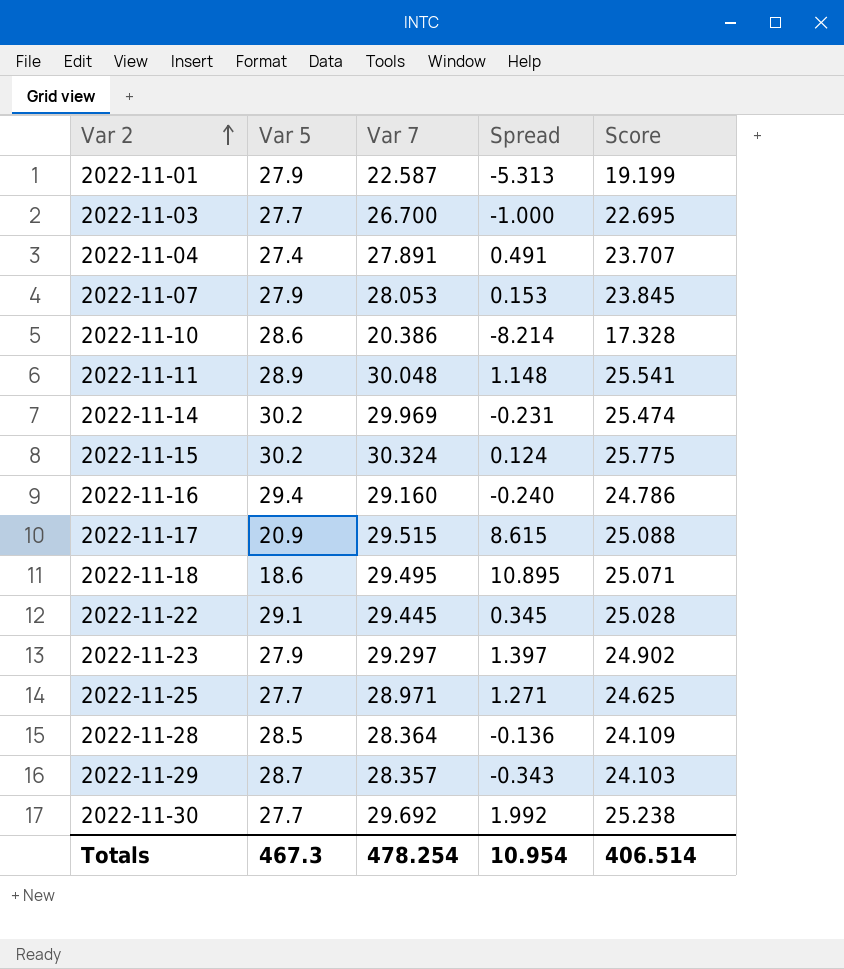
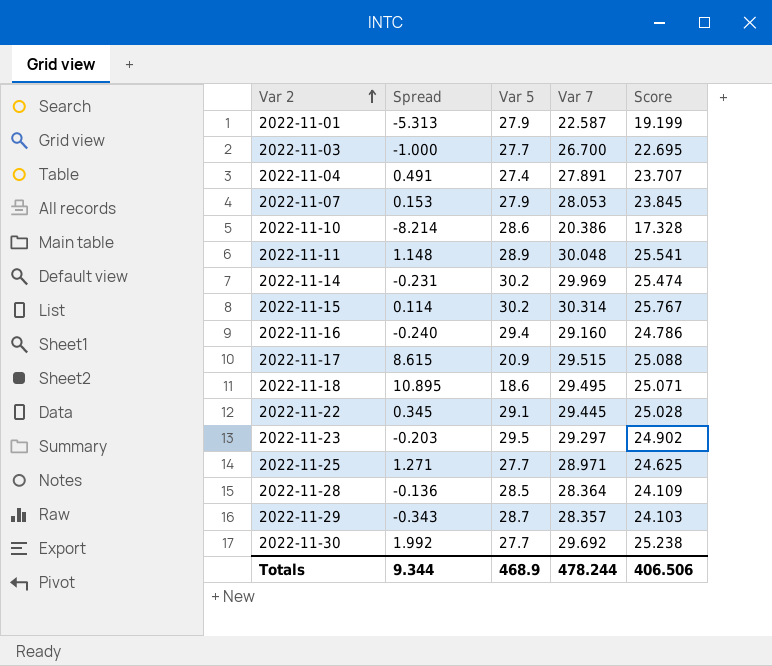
column Spread | position: 4 -> 2
2022-11-15 | Spread: 0.124 -> 0.114
2022-11-15 | Var 7: 30.324 -> 30.314
2022-11-15 | Score: 25.775 -> 25.767
2022-11-23 | Spread: 1.397 -> -0.203
2022-11-23 | Var 5: 27.9 -> 29.5
Totals | Spread: 10.954 -> 9.344
Totals | Var 5: 467.3 -> 468.9
Totals | Var 7: 478.254 -> 478.244
Totals | Score: 406.514 -> 406.506

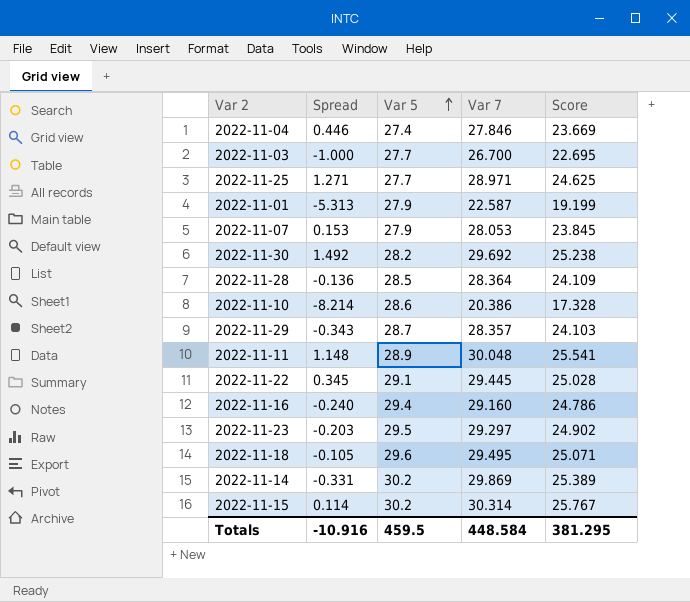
row order: Var 2 ascending -> Var 5 ascending
row 2022-11-17: 8.615 | 20.9 | 29.515 | 25.088 -> none
2022-11-04 | Spread: 0.491 -> 0.446
2022-11-04 | Var 7: 27.891 -> 27.846
2022-11-04 | Score: 23.707 -> 23.669
2022-11-30 | Spread: 1.992 -> 1.492
2022-11-30 | Var 5: 27.7 -> 28.2
2022-11-18 | Spread: 10.895 -> -0.105
2022-11-18 | Var 5: 18.6 -> 29.6
2022-11-14 | Spread: -0.231 -> -0.331
2022-11-14 | Var 7: 29.969 -> 29.869
2022-11-14 | Score: 25.474 -> 25.389
Totals | Spread: 9.344 -> -10.916
Totals | Var 5: 468.9 -> 459.5
Totals | Var 7: 478.244 -> 448.584
Totals | Score: 406.506 -> 381.295

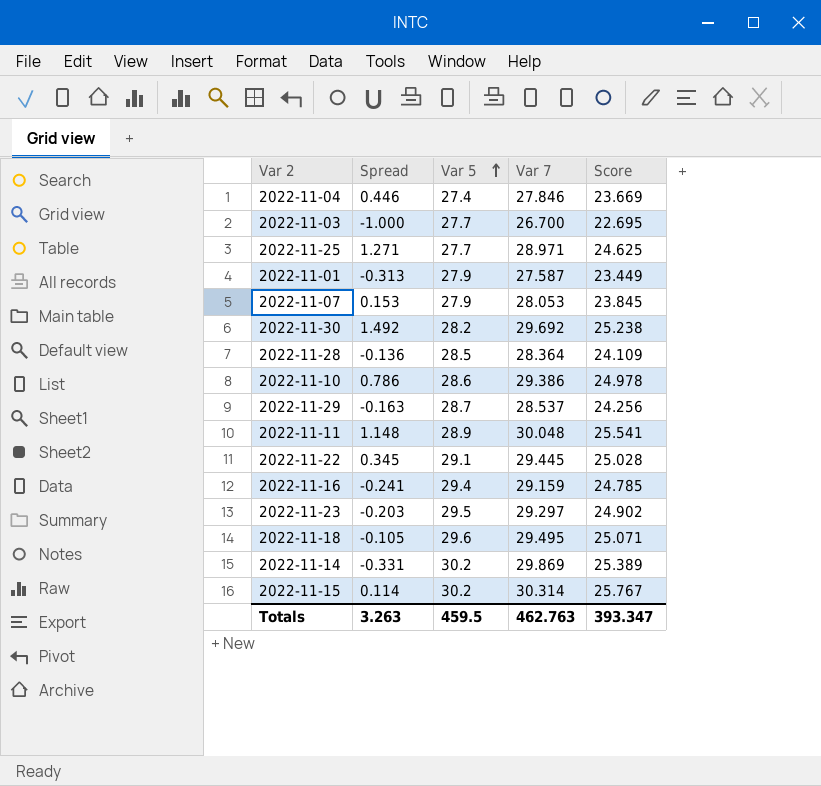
2022-11-01 | Spread: -5.313 -> -0.313
2022-11-01 | Var 7: 22.587 -> 27.587
2022-11-01 | Score: 19.199 -> 23.449
2022-11-10 | Spread: -8.214 -> 0.786
2022-11-10 | Var 7: 20.386 -> 29.386
2022-11-10 | Score: 17.328 -> 24.978
2022-11-29 | Spread: -0.343 -> -0.163
2022-11-29 | Var 7: 28.357 -> 28.537
2022-11-29 | Score: 24.103 -> 24.256
2022-11-16 | Spread: -0.240 -> -0.241
2022-11-16 | Var 7: 29.160 -> 29.159
2022-11-16 | Score: 24.786 -> 24.785
Totals | Spread: -10.916 -> 3.263
Totals | Var 7: 448.584 -> 462.763
Totals | Score: 381.295 -> 393.347

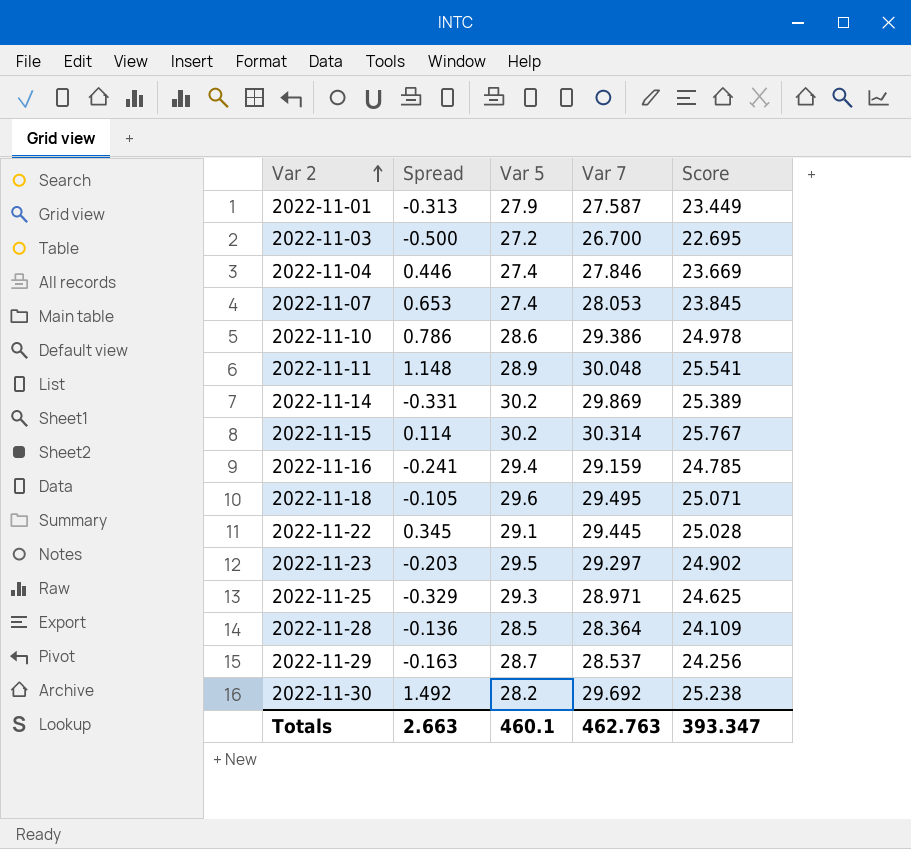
row order: Var 5 ascending -> Var 2 ascending
2022-11-03 | Spread: -1.000 -> -0.500
2022-11-03 | Var 5: 27.7 -> 27.2
2022-11-07 | Spread: 0.153 -> 0.653
2022-11-07 | Var 5: 27.9 -> 27.4
2022-11-25 | Spread: 1.271 -> -0.329
2022-11-25 | Var 5: 27.7 -> 29.3
Totals | Spread: 3.263 -> 2.663
Totals | Var 5: 459.5 -> 460.1

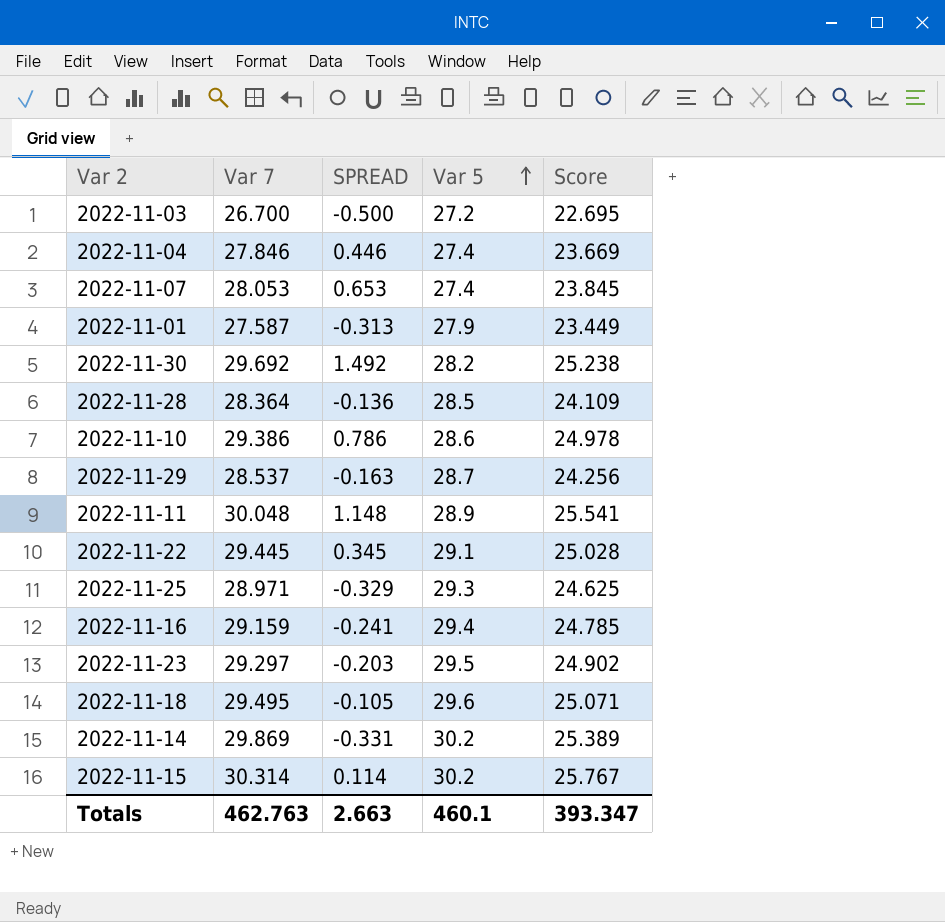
row order: Var 2 ascending -> Var 5 ascending
column Var 7 | position: 4 -> 2
column name: Spread -> SPREAD

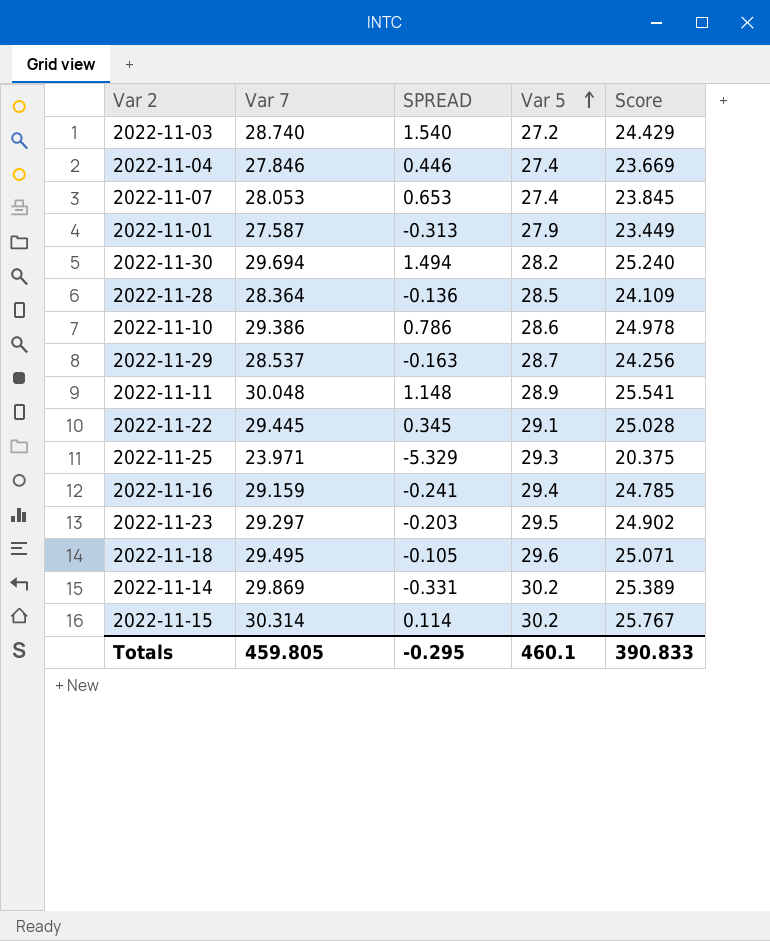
2022-11-03 | Var 7: 26.700 -> 28.740
2022-11-03 | SPREAD: -0.500 -> 1.540
2022-11-03 | Score: 22.695 -> 24.429
2022-11-30 | Var 7: 29.692 -> 29.694
2022-11-30 | SPREAD: 1.492 -> 1.494
2022-11-30 | Score: 25.238 -> 25.240
2022-11-25 | Var 7: 28.971 -> 23.971
2022-11-25 | SPREAD: -0.329 -> -5.329
2022-11-25 | Score: 24.625 -> 20.375
Totals | Var 7: 462.763 -> 459.805
Totals | SPREAD: 2.663 -> -0.295
Totals | Score: 393.347 -> 390.833

